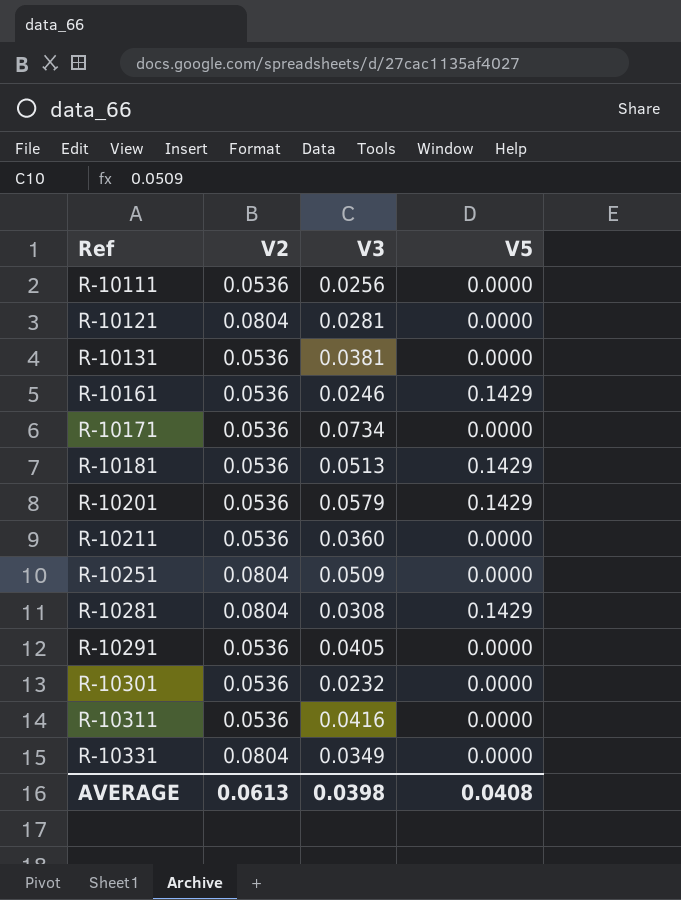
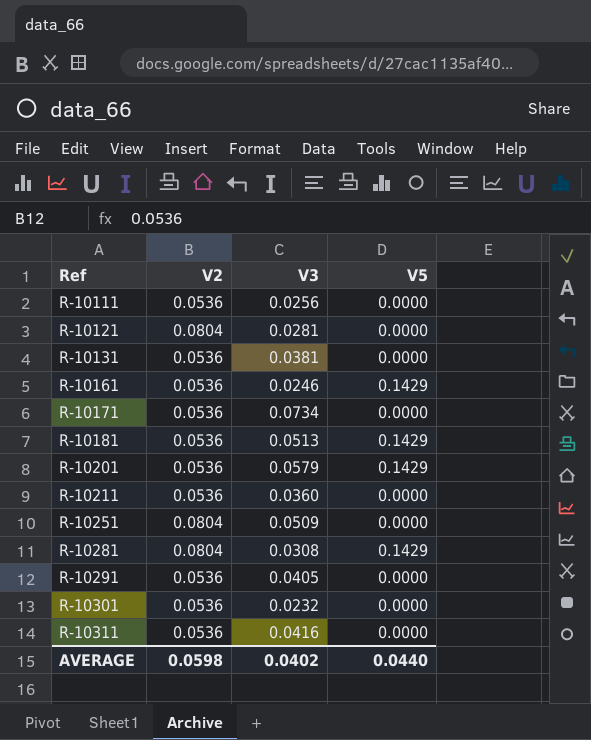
row R-10331: 0.0804 | 0.0349 | 0.0000 -> none
AVERAGE | V2: 0.0613 -> 0.0598
AVERAGE | V3: 0.0398 -> 0.0402
AVERAGE | V5: 0.0408 -> 0.0440

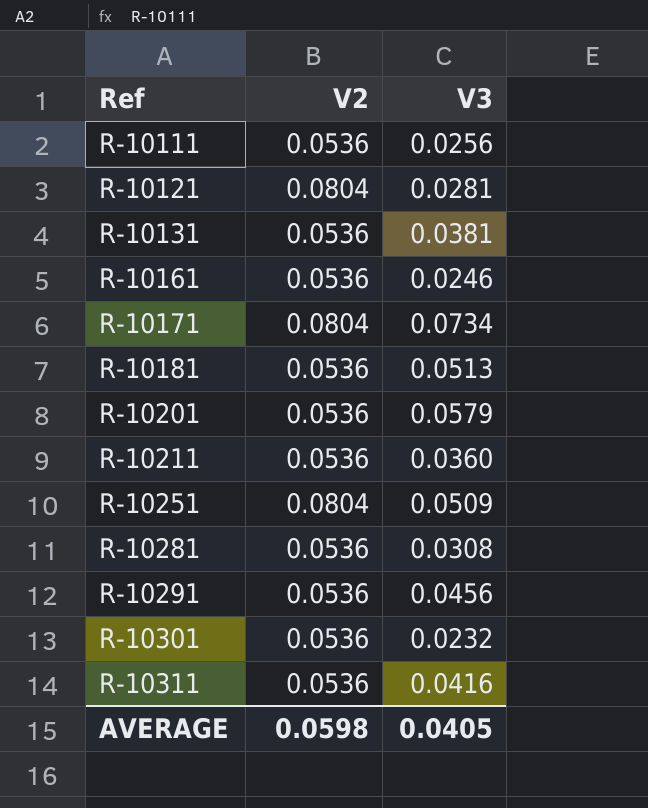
column V5 | position: 4 -> none
R-10171 | V2: 0.0536 -> 0.0804
R-10281 | V2: 0.0804 -> 0.0536
R-10291 | V3: 0.0405 -> 0.0456
AVERAGE | V3: 0.0402 -> 0.0405

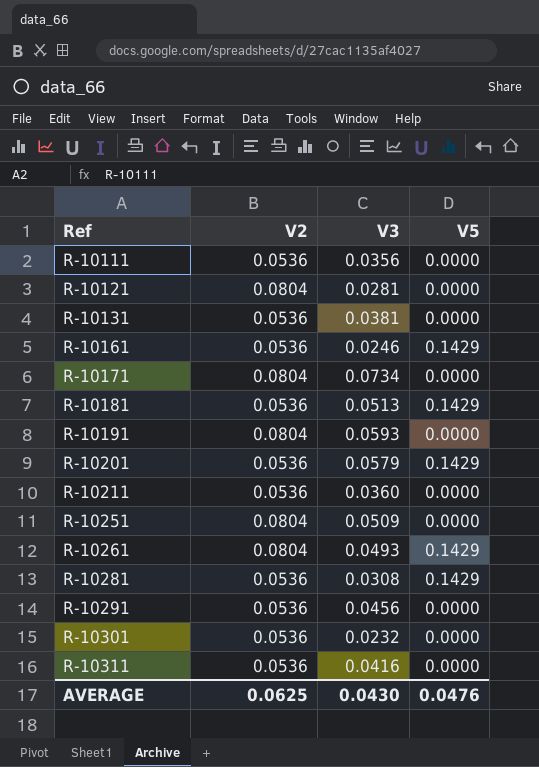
column V5 | position: none -> 4
R-10111 | V3: 0.0256 -> 0.0356
row R-10191: none -> 0.0804 | 0.0593 | 0.0000
row R-10261: none -> 0.0804 | 0.0493 | 0.1429
AVERAGE | V2: 0.0598 -> 0.0625
AVERAGE | V3: 0.0405 -> 0.0430

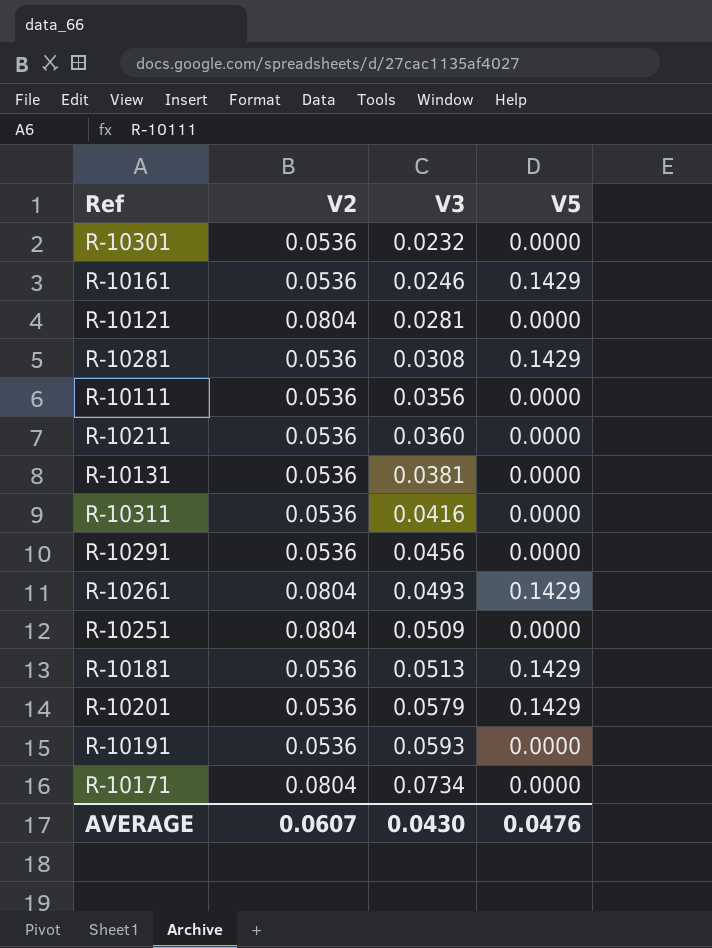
row order: Ref ascending -> V3 ascending
R-10191 | V2: 0.0804 -> 0.0536
AVERAGE | V2: 0.0625 -> 0.0607

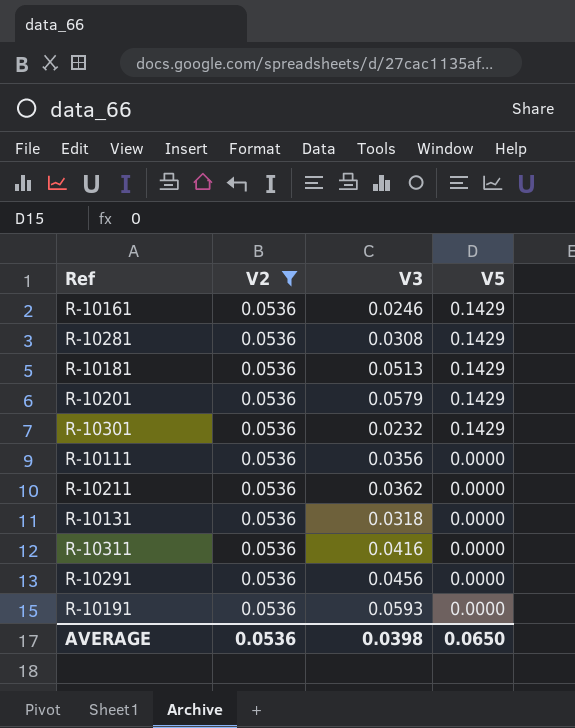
filter: none -> V2 = 0.0536
row order: V3 ascending -> V5 descending
R-10301 | V5: 0.0000 -> 0.1429
R-10211 | V3: 0.0360 -> 0.0362
R-10131 | V3: 0.0381 -> 0.0318
AVERAGE | V2: 0.0607 -> 0.0536
AVERAGE | V3: 0.0430 -> 0.0398
AVERAGE | V5: 0.0476 -> 0.0650

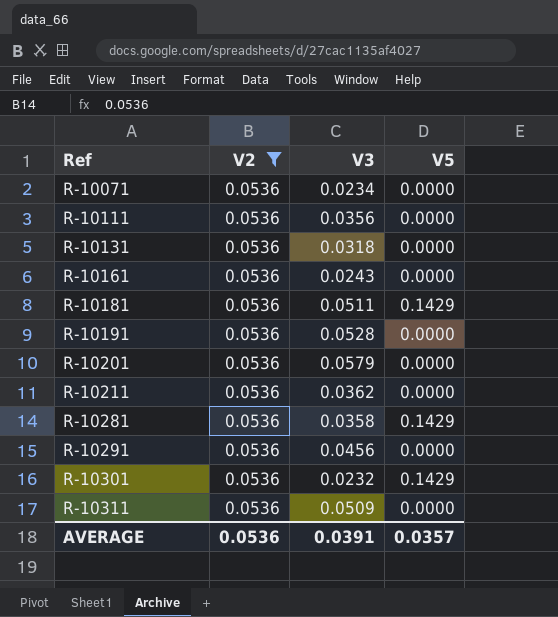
row order: V5 descending -> Ref ascending
row R-10071: none -> 0.0536 | 0.0234 | 0.0000
R-10161 | V3: 0.0246 -> 0.0243
R-10161 | V5: 0.1429 -> 0.0000
R-10181 | V3: 0.0513 -> 0.0511
R-10191 | V3: 0.0593 -> 0.0528
R-10201 | V5: 0.1429 -> 0.0000
R-10281 | V3: 0.0308 -> 0.0358
R-10311 | V3: 0.0416 -> 0.0509
AVERAGE | V3: 0.0398 -> 0.0391
AVERAGE | V5: 0.0650 -> 0.0357

